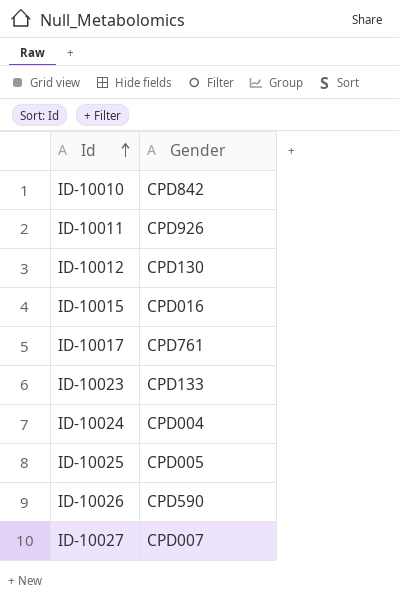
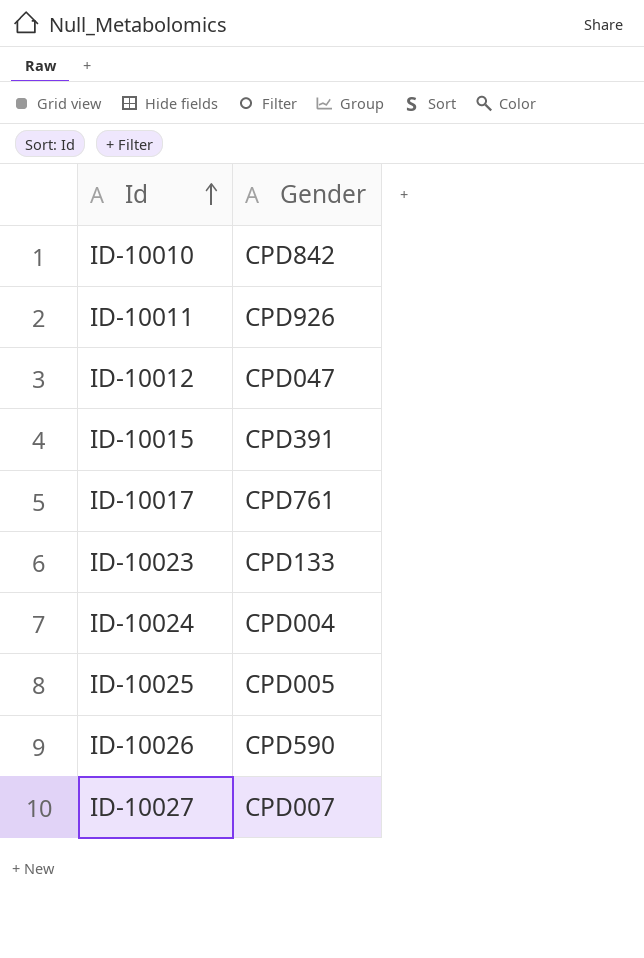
ID-10012 | Gender: CPD130 -> CPD047
ID-10015 | Gender: CPD016 -> CPD391

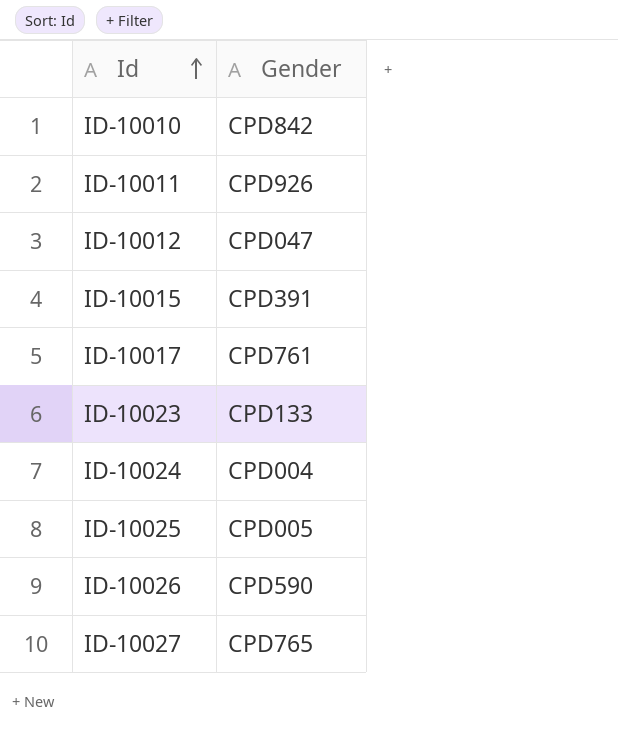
ID-10027 | Gender: CPD007 -> CPD765

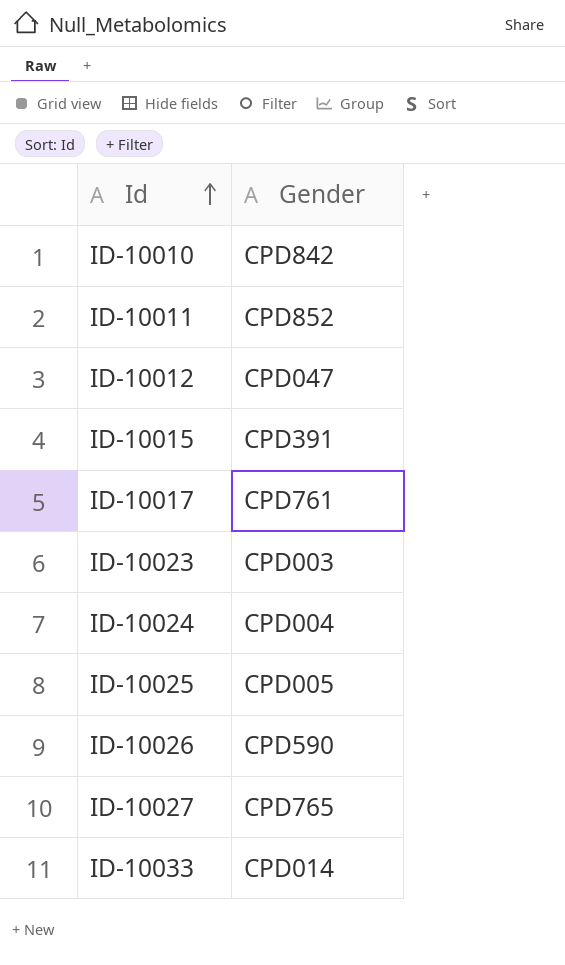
ID-10011 | Gender: CPD926 -> CPD852
ID-10023 | Gender: CPD133 -> CPD003
row ID-10033: none -> CPD014

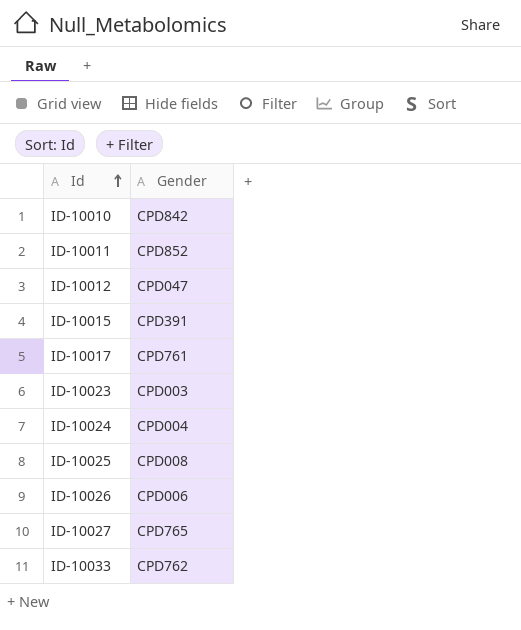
ID-10025 | Gender: CPD005 -> CPD008
ID-10026 | Gender: CPD590 -> CPD006
ID-10033 | Gender: CPD014 -> CPD762

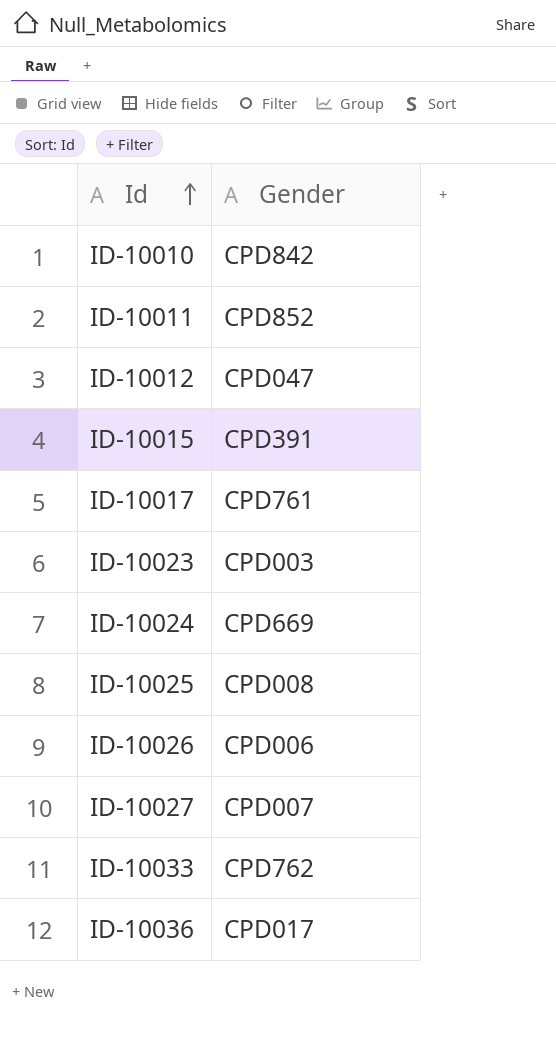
ID-10024 | Gender: CPD004 -> CPD669
ID-10027 | Gender: CPD765 -> CPD007
row ID-10036: none -> CPD017

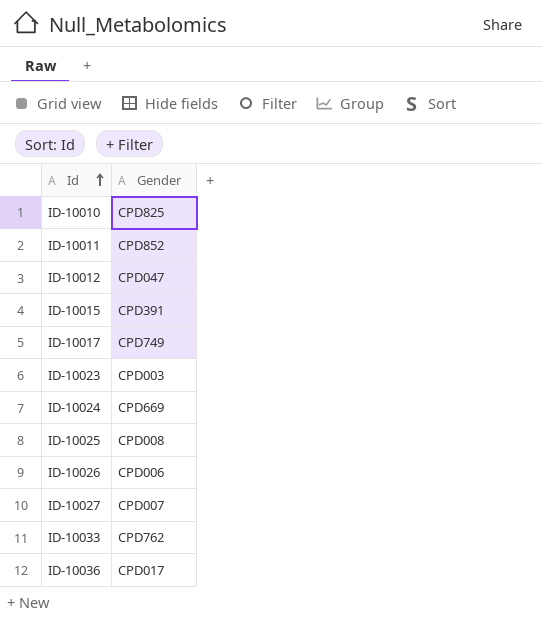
ID-10010 | Gender: CPD842 -> CPD825
ID-10017 | Gender: CPD761 -> CPD749

